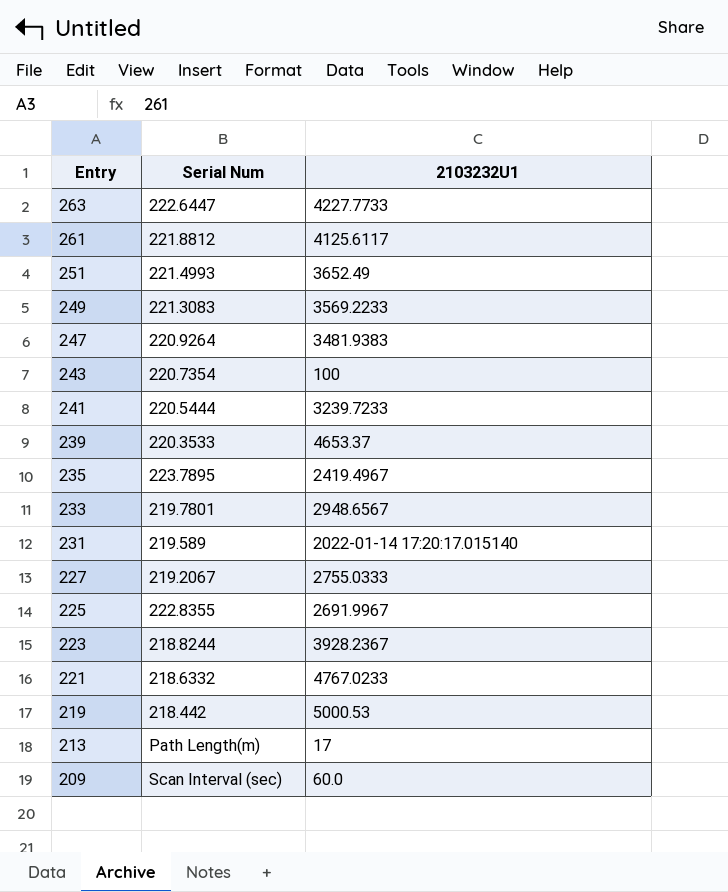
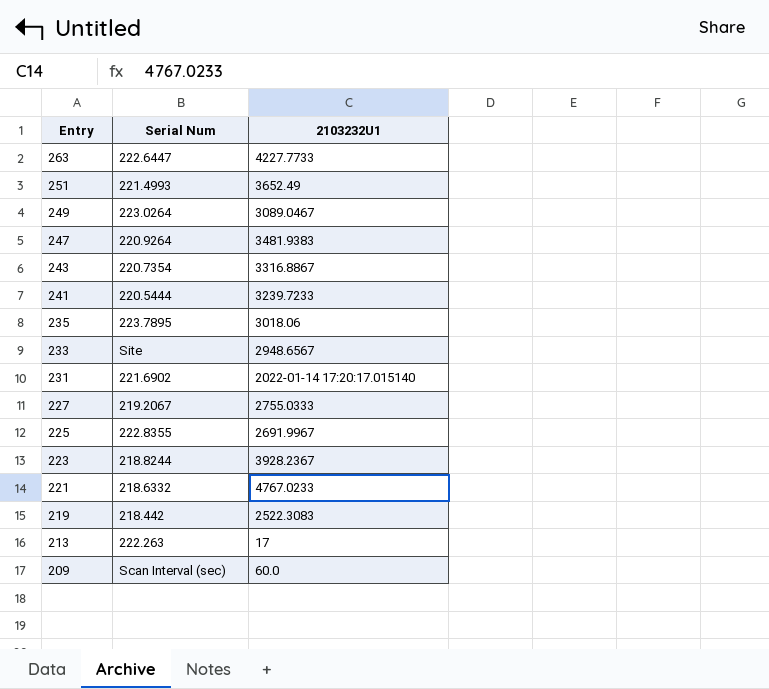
row 261: 221.8812 | 4125.6117 -> none
row 239: 220.3533 | 4653.37 -> none
249 | Serial Num: 221.3083 -> 223.0264
249 | 2103232U1: 3569.2233 -> 3089.0467
243 | 2103232U1: 100 -> 3316.8867
235 | 2103232U1: 2419.4967 -> 3018.06
233 | Serial Num: 219.7801 -> Site
231 | Serial Num: 219.589 -> 221.6902
219 | 2103232U1: 5000.53 -> 2522.3083
213 | Serial Num: Path Length(m) -> 222.263

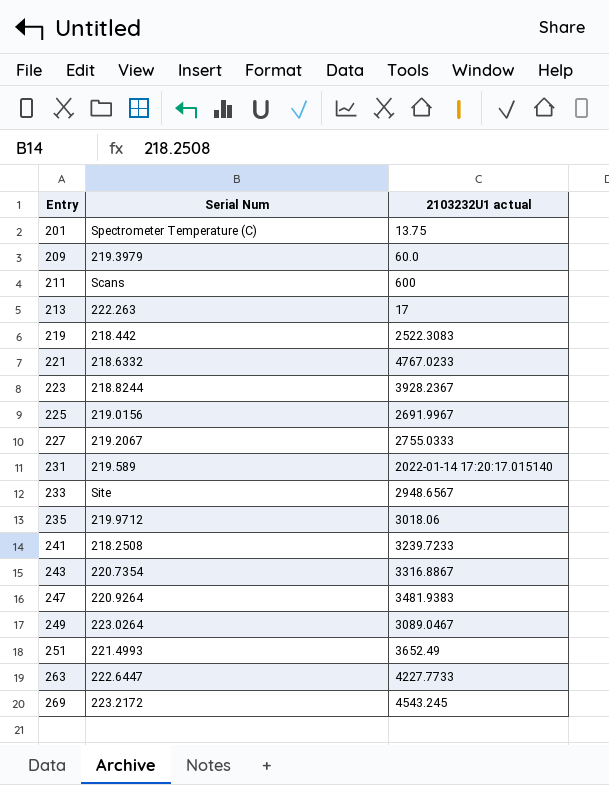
row order: Entry descending -> Entry ascending
column name: 2103232U1 -> 2103232U1 actual
row 201: none -> Spectrometer Temperature (C) | 13.75
209 | Serial Num: Scan Interval (sec) -> 219.3979
row 211: none -> Scans | 600
225 | Serial Num: 222.8355 -> 219.0156
231 | Serial Num: 221.6902 -> 219.589
235 | Serial Num: 223.7895 -> 219.9712
241 | Serial Num: 220.5444 -> 218.2508
row 269: none -> 223.2172 | 4543.245

